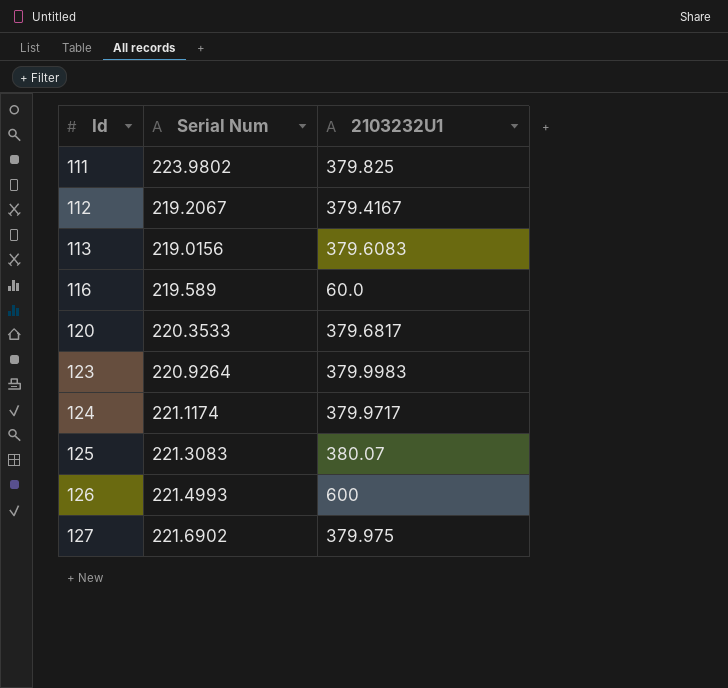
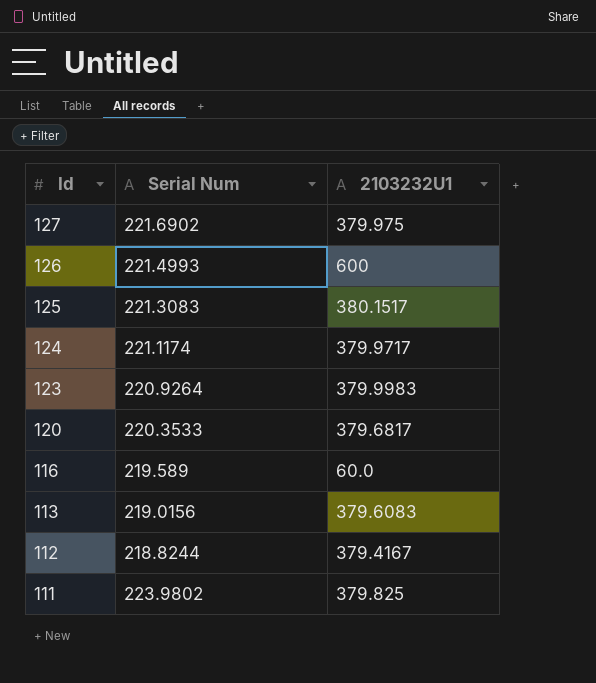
row order: Id ascending -> Id descending
125 | 2103232U1: 380.07 -> 380.1517
112 | Serial Num: 219.2067 -> 218.8244

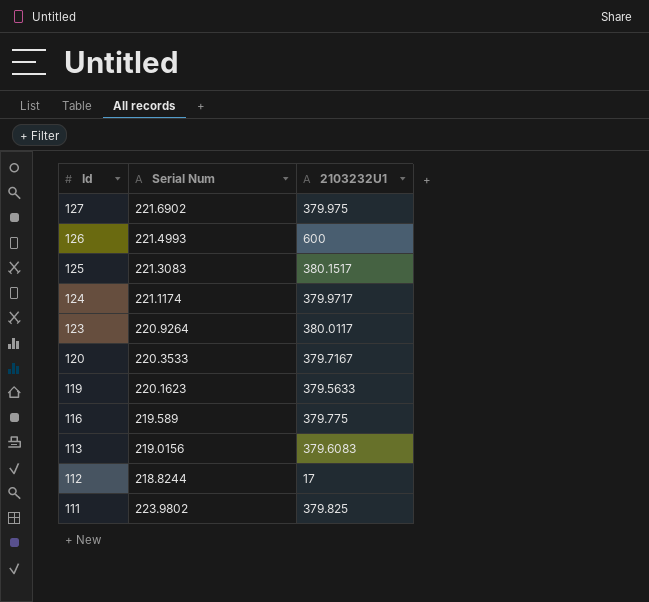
123 | 2103232U1: 379.9983 -> 380.0117
120 | 2103232U1: 379.6817 -> 379.7167
row 119: none -> 220.1623 | 379.5633
116 | 2103232U1: 60.0 -> 379.775
112 | 2103232U1: 379.4167 -> 17

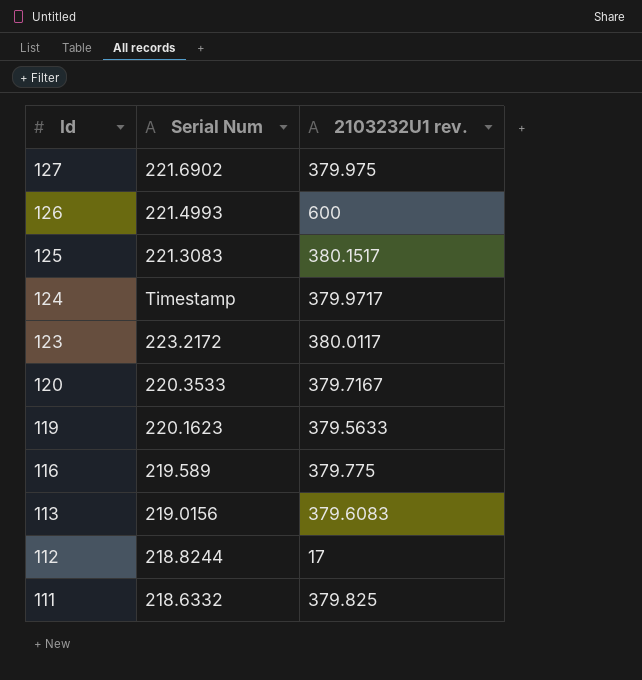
column name: 2103232U1 -> 2103232U1 rev.
124 | Serial Num: 221.1174 -> Timestamp
123 | Serial Num: 220.9264 -> 223.2172
111 | Serial Num: 223.9802 -> 218.6332

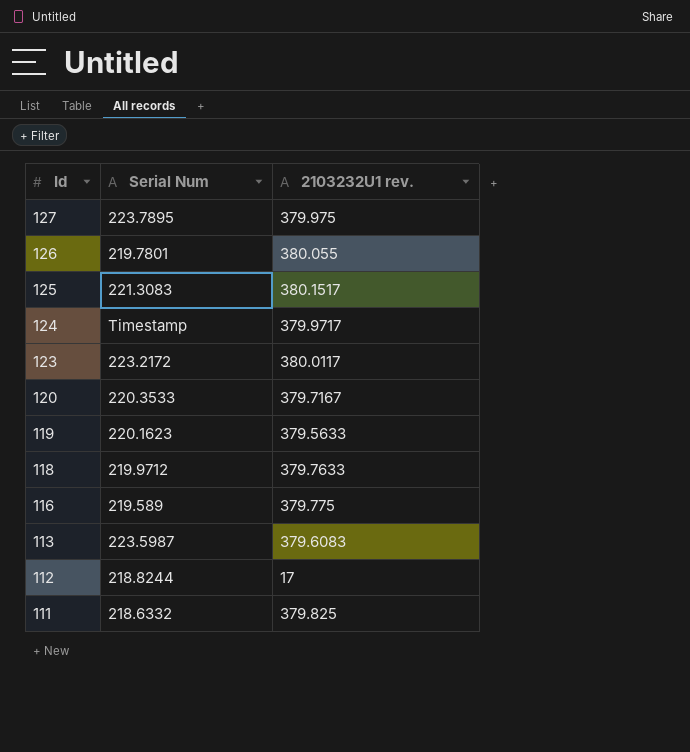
127 | Serial Num: 221.6902 -> 223.7895
126 | Serial Num: 221.4993 -> 219.7801
126 | 2103232U1 rev.: 600 -> 380.055
row 118: none -> 219.9712 | 379.7633
113 | Serial Num: 219.0156 -> 223.5987

